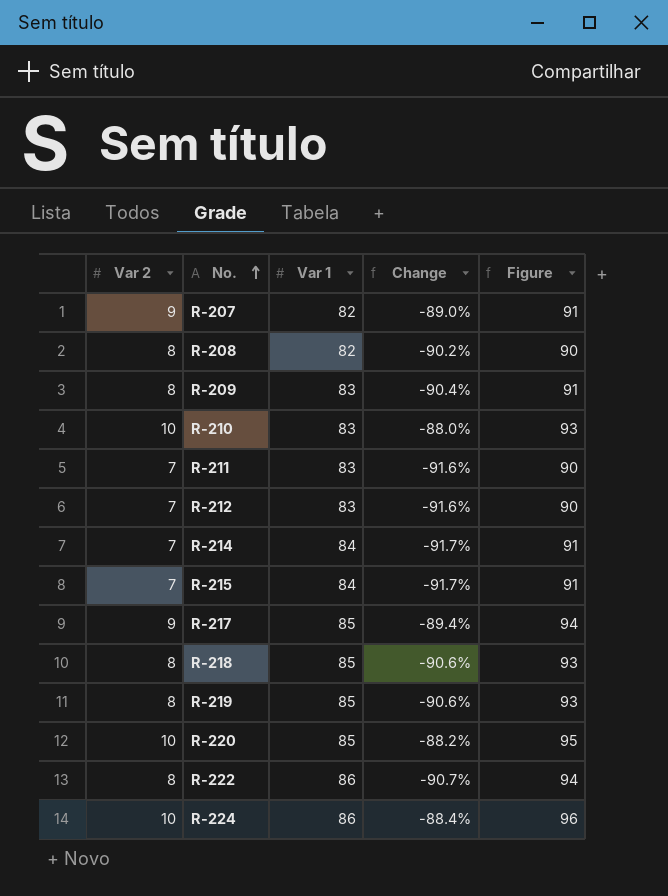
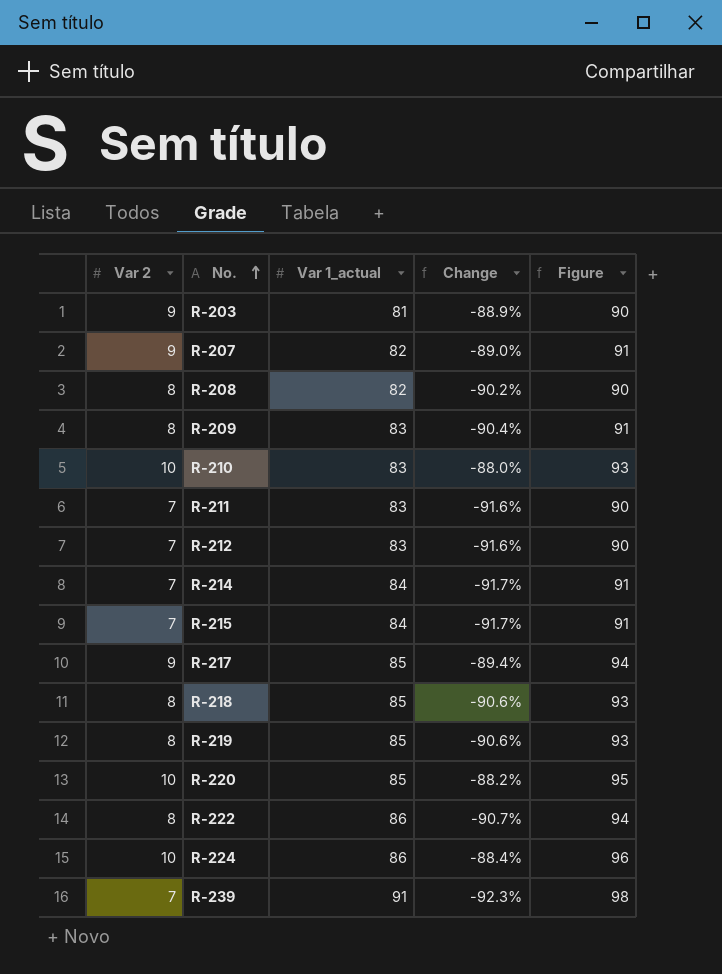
column name: Var 1 -> Var 1_actual
row R-203: none -> 9 | 81 | -88.9% | 90
row R-239: none -> 7 | 91 | -92.3% | 98

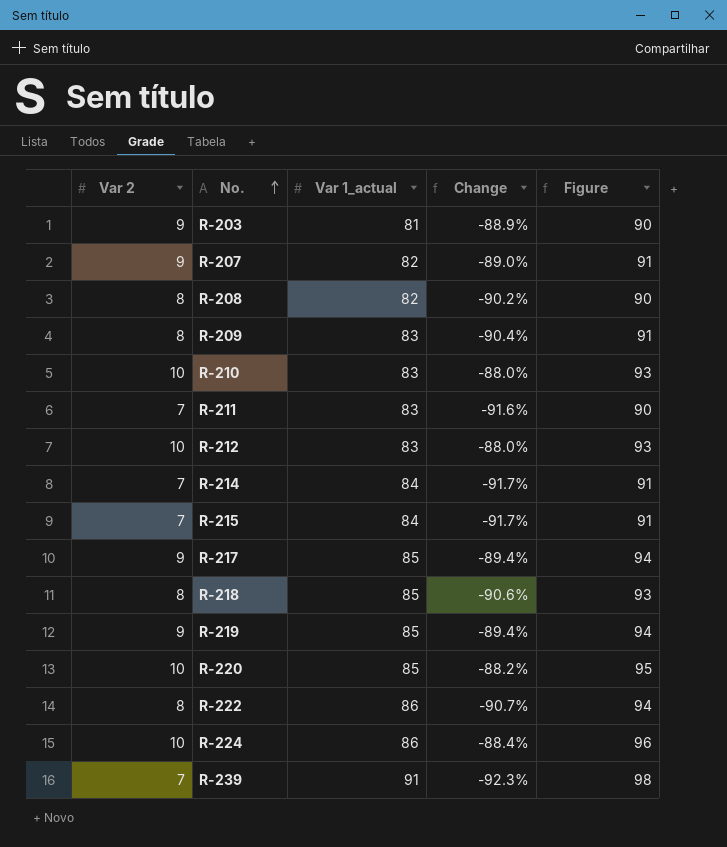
R-212 | Var 2: 7 -> 10
R-212 | Change: -91.6% -> -88.0%
R-212 | Figure: 90 -> 93
R-219 | Var 2: 8 -> 9
R-219 | Change: -90.6% -> -89.4%
R-219 | Figure: 93 -> 94

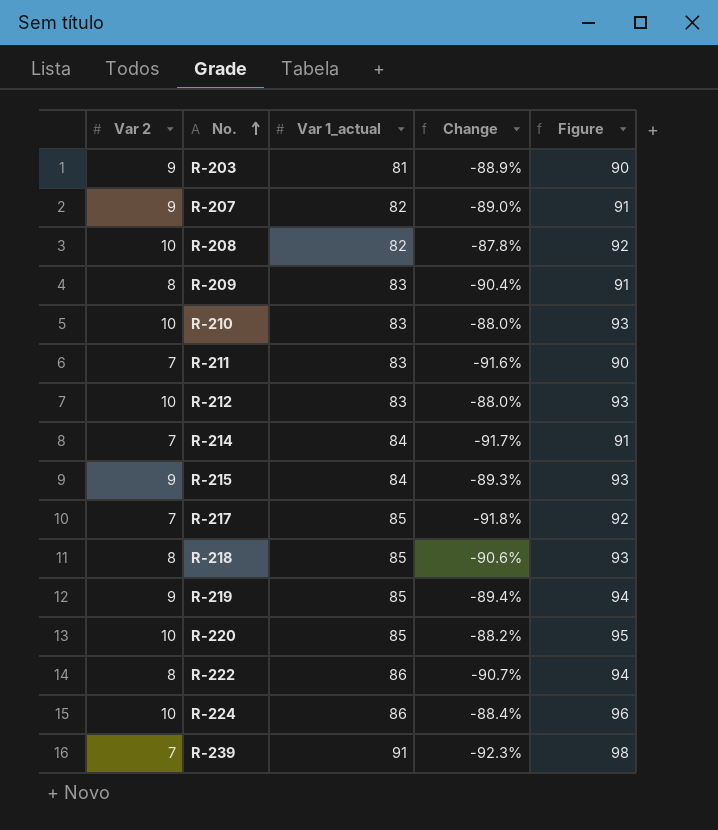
R-208 | Var 2: 8 -> 10
R-208 | Change: -90.2% -> -87.8%
R-208 | Figure: 90 -> 92
R-215 | Var 2: 7 -> 9
R-215 | Change: -91.7% -> -89.3%
R-215 | Figure: 91 -> 93
R-217 | Var 2: 9 -> 7
R-217 | Change: -89.4% -> -91.8%
R-217 | Figure: 94 -> 92

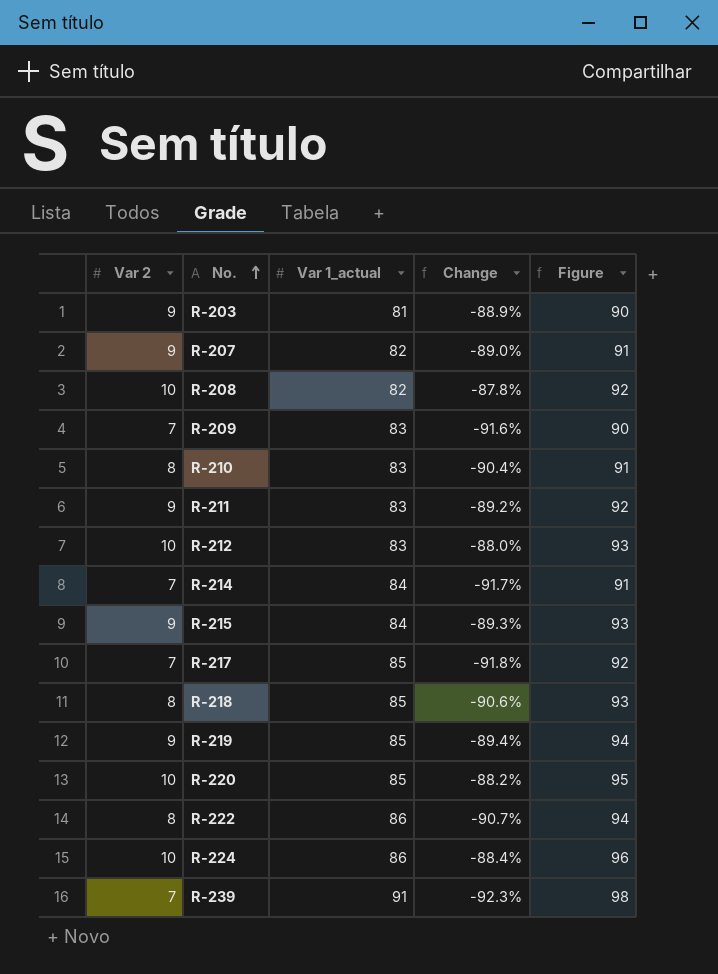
R-209 | Var 2: 8 -> 7
R-209 | Change: -90.4% -> -91.6%
R-209 | Figure: 91 -> 90
R-210 | Var 2: 10 -> 8
R-210 | Change: -88.0% -> -90.4%
R-210 | Figure: 93 -> 91
R-211 | Var 2: 7 -> 9
R-211 | Change: -91.6% -> -89.2%
R-211 | Figure: 90 -> 92

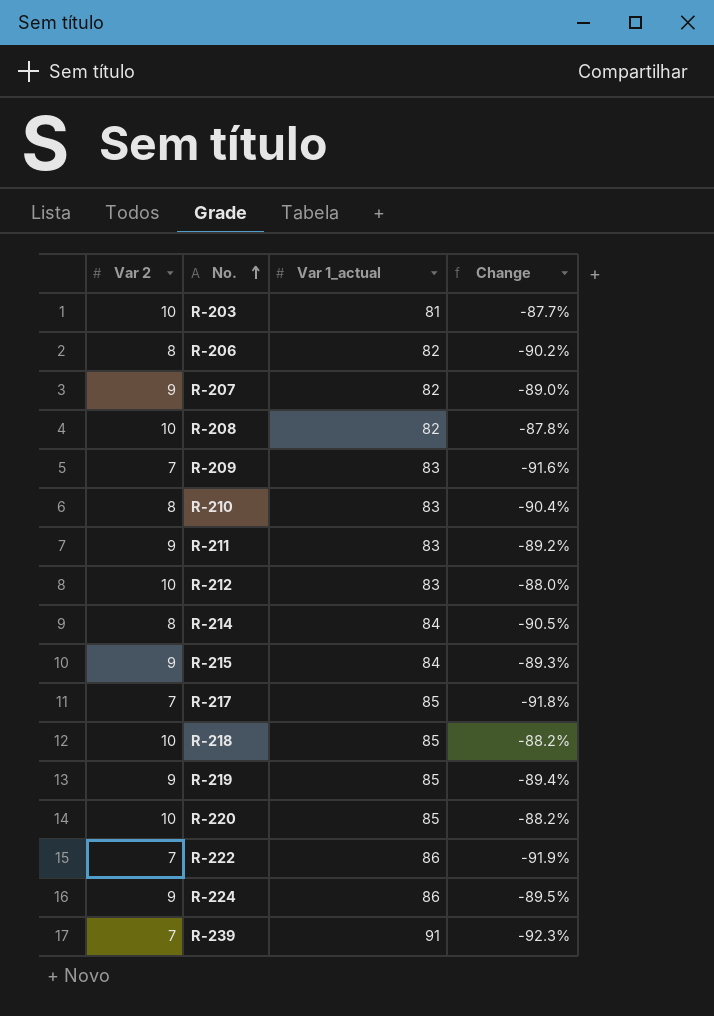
column Figure | formula: [Var 2] + [Var 1_actual] -> none
R-203 | Var 2: 9 -> 10
R-203 | Change: -88.9% -> -87.7%
row R-206: none -> 8 | 82 | -90.2%
R-214 | Var 2: 7 -> 8
R-214 | Change: -91.7% -> -90.5%
R-218 | Var 2: 8 -> 10
R-218 | Change: -90.6% -> -88.2%
R-222 | Var 2: 8 -> 7
R-222 | Change: -90.7% -> -91.9%
R-224 | Var 2: 10 -> 9
R-224 | Change: -88.4% -> -89.5%

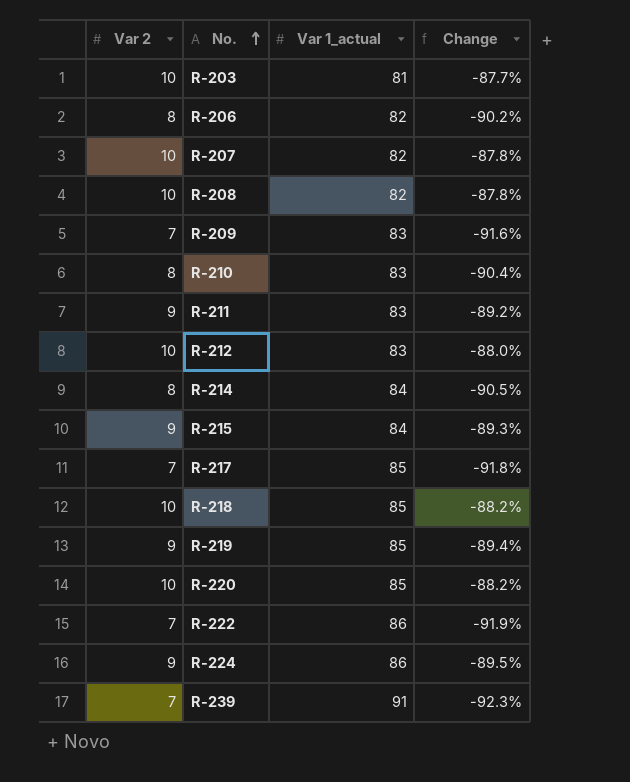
R-207 | Var 2: 9 -> 10
R-207 | Change: -89.0% -> -87.8%

